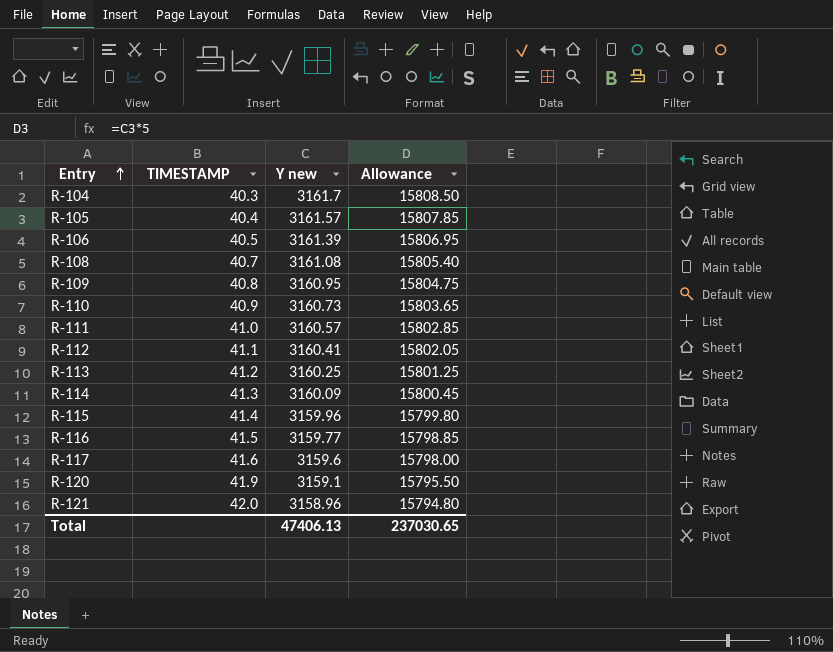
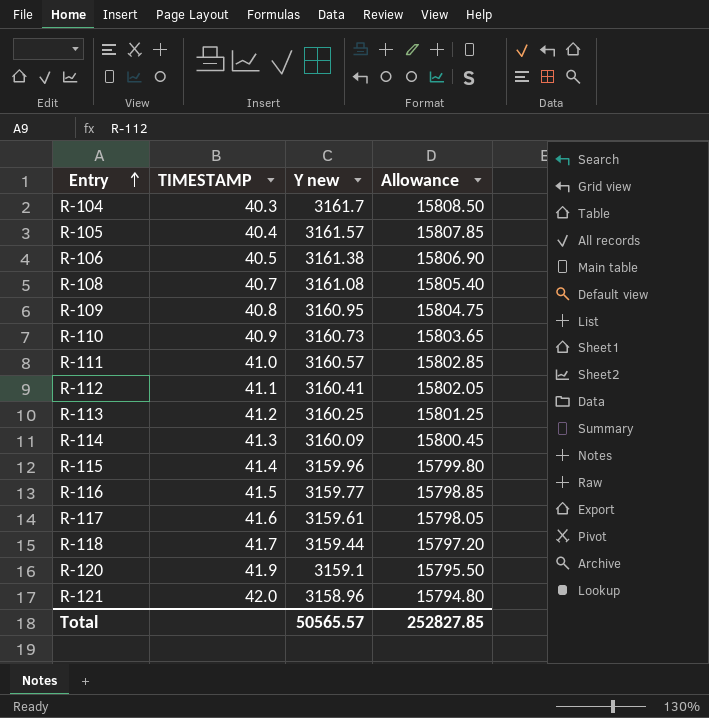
R-106 | Y new: 3161.39 -> 3161.38
R-106 | Allowance: 15806.95 -> 15806.90
R-117 | Y new: 3159.6 -> 3159.61
R-117 | Allowance: 15798.00 -> 15798.05
row R-118: none -> 41.7 | 3159.44 | 15797.20
Total | Y new: 47406.13 -> 50565.57
Total | Allowance: 237030.65 -> 252827.85

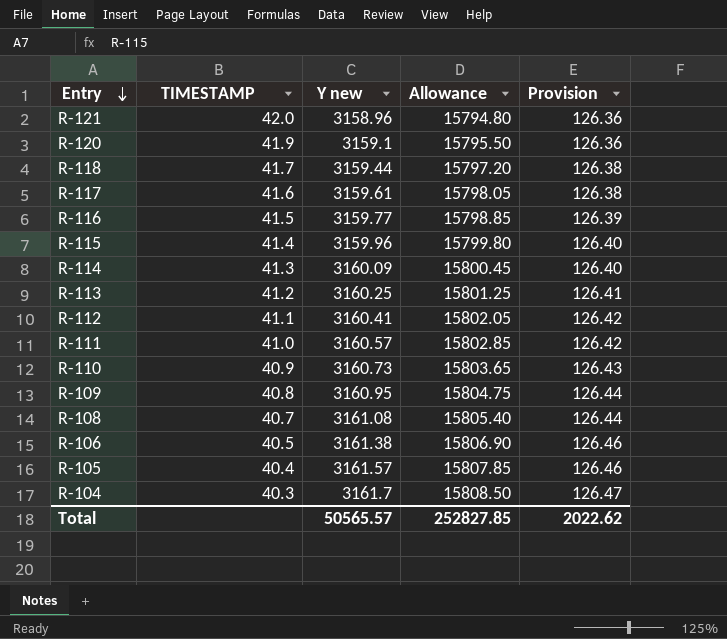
row order: Entry ascending -> Entry descending
column Provision | formula: none -> [Y new] * 0.04

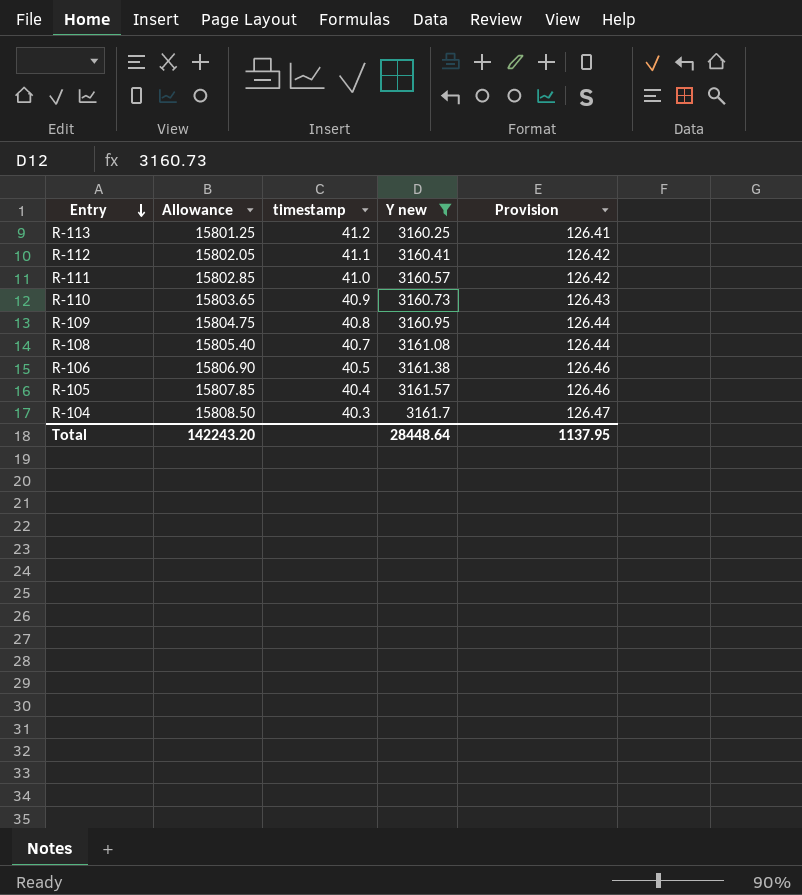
filter: none -> Y new >= 3160.25
column Allowance | position: 4 -> 2
column name: TIMESTAMP -> timestamp
Total | Allowance: 252827.85 -> 142243.20
Total | Y new: 50565.57 -> 28448.64
Total | Provision: 2022.62 -> 1137.95

